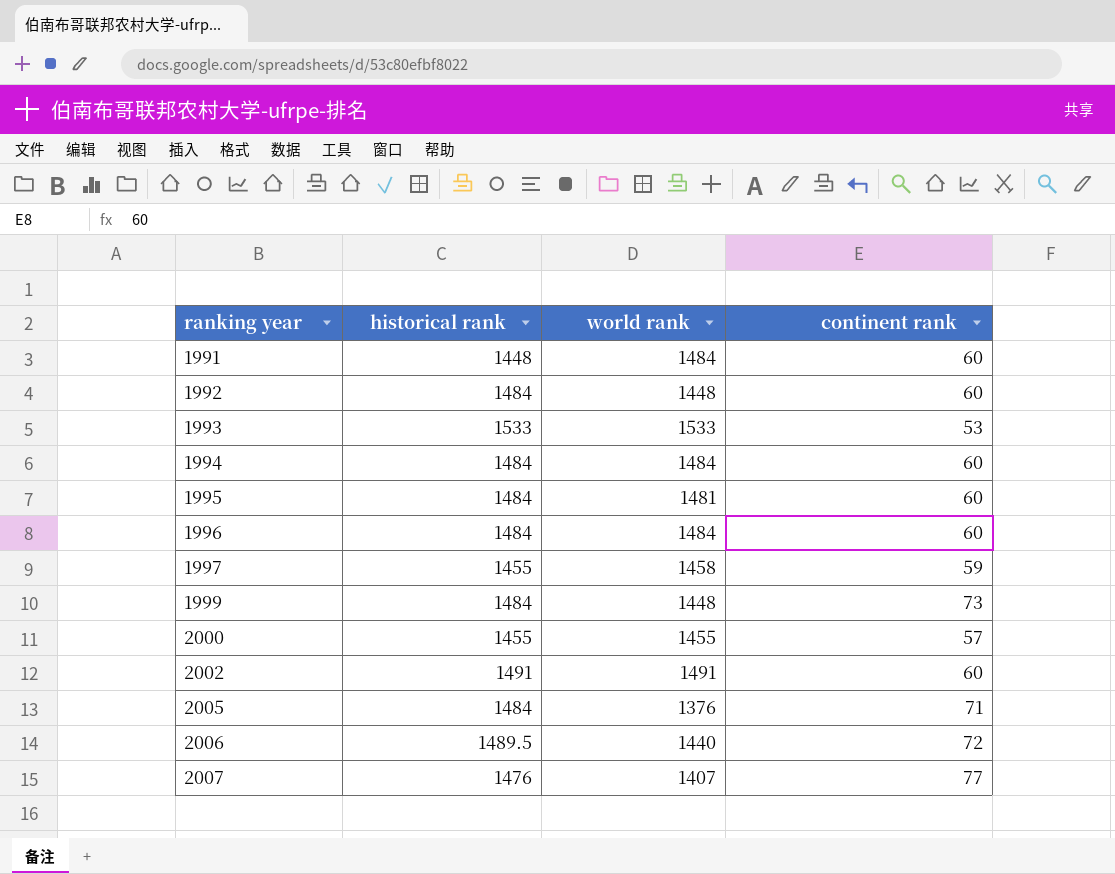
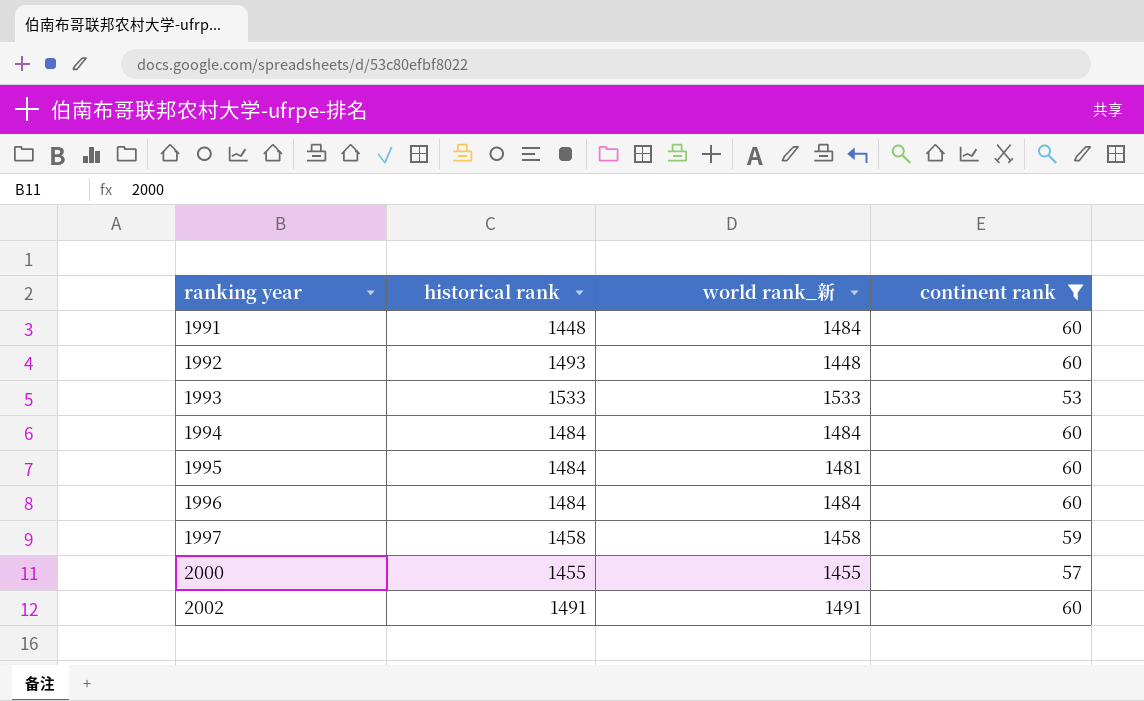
filter: none -> continent rank <= 60
column name: world rank -> world rank_新
1992 | historical rank: 1484 -> 1493
1997 | historical rank: 1455 -> 1458

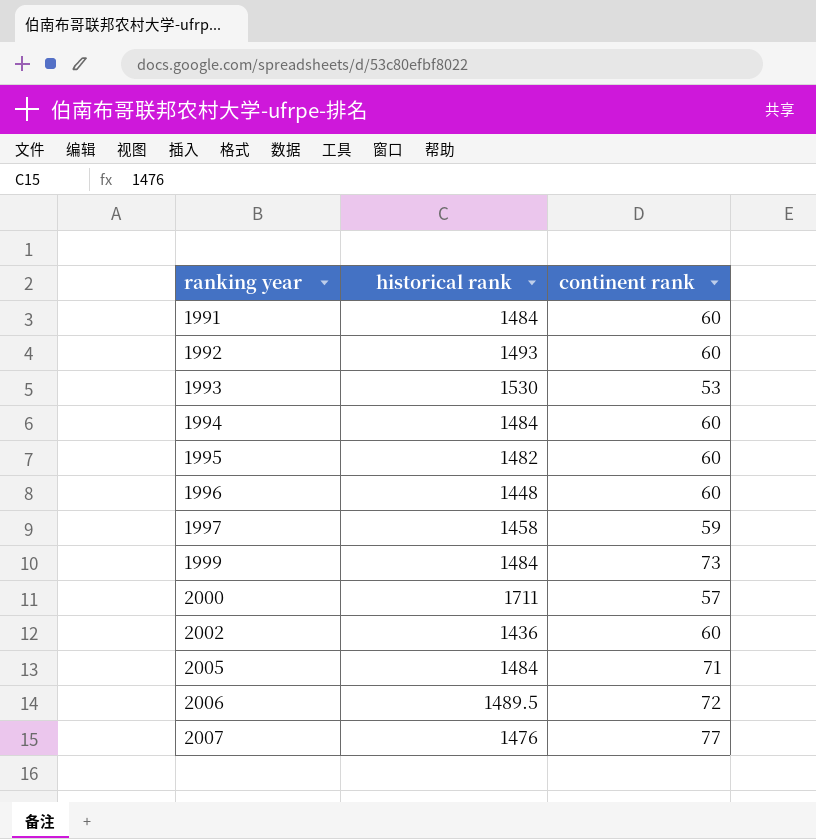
filter: continent rank <= 60 -> none
column world rank_新 | position: 3 -> none
1991 | historical rank: 1448 -> 1484
1993 | historical rank: 1533 -> 1530
1995 | historical rank: 1484 -> 1482
1996 | historical rank: 1484 -> 1448
2000 | historical rank: 1455 -> 1711
2002 | historical rank: 1491 -> 1436

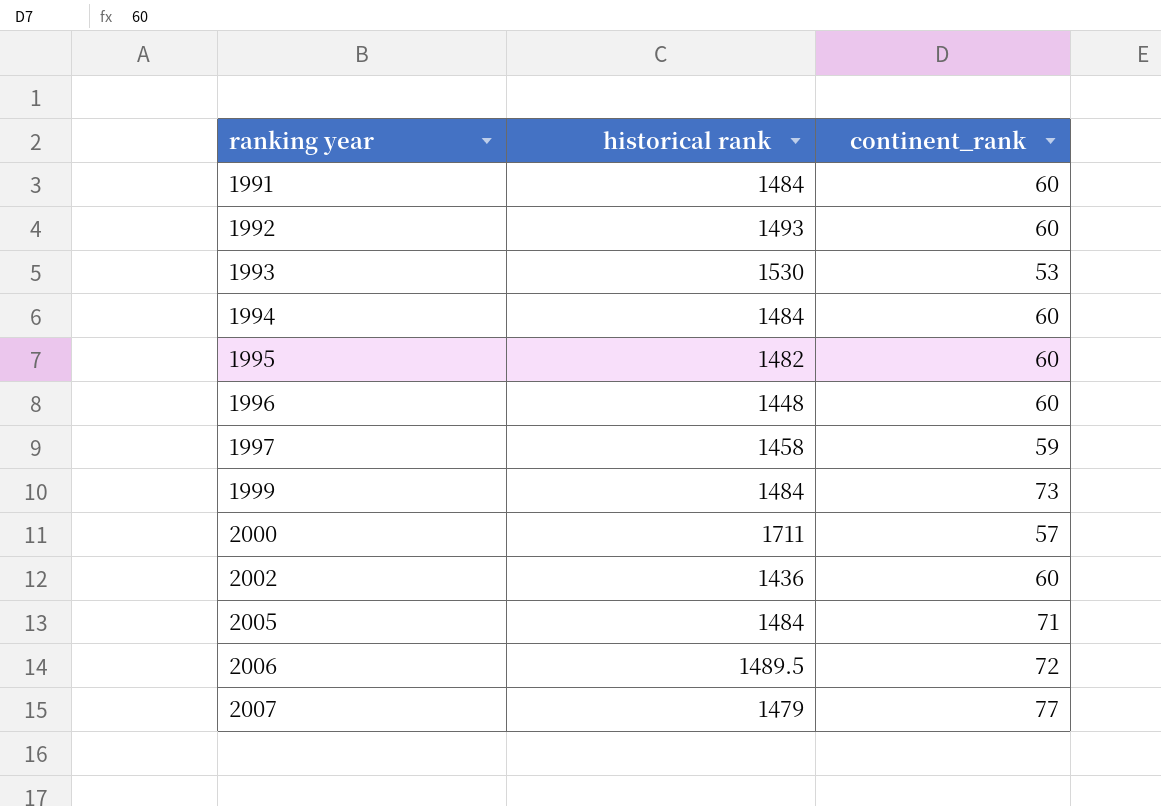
column name: continent rank -> continent_rank
2007 | historical rank: 1476 -> 1479

